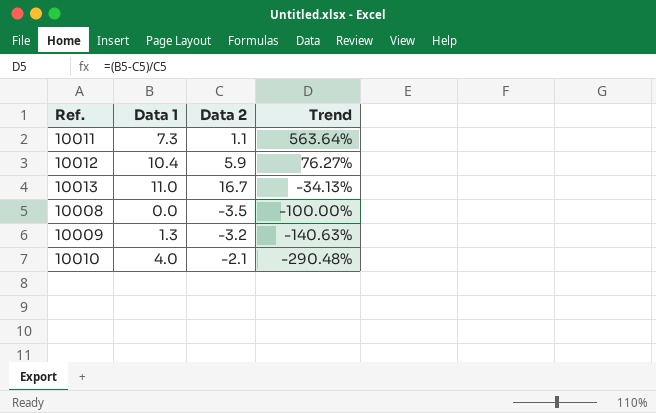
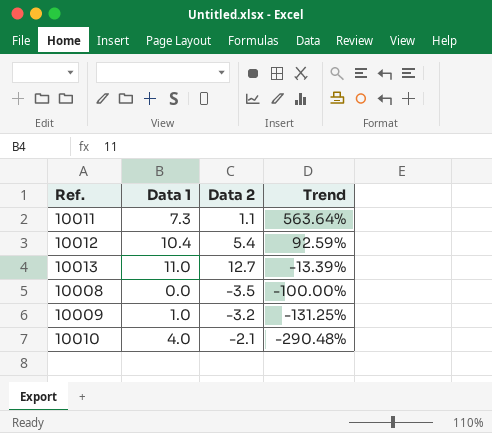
10012 | Data 2: 5.9 -> 5.4
10012 | Trend: 76.27% -> 92.59%
10013 | Data 2: 16.7 -> 12.7
10013 | Trend: -34.13% -> -13.39%
10009 | Data 1: 1.3 -> 1.0
10009 | Trend: -140.63% -> -131.25%

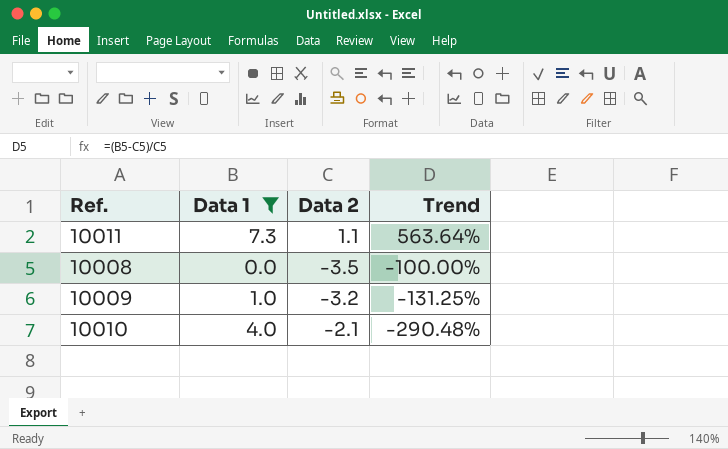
filter: none -> Data 1 <= 7.3

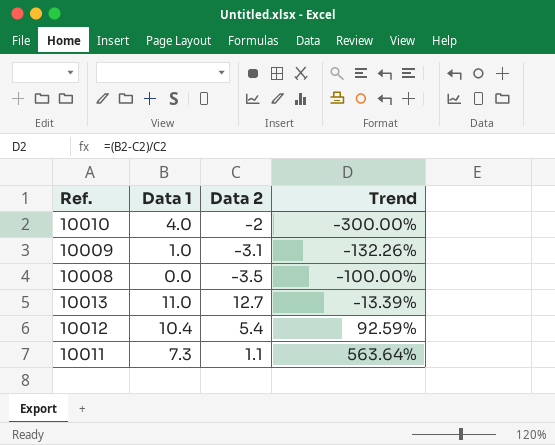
filter: Data 1 <= 7.3 -> none
row order: Trend descending -> Trend ascending
10010 | Data 2: -2.1 -> -2
10010 | Trend: -290.48% -> -300.00%
10009 | Data 2: -3.2 -> -3.1
10009 | Trend: -131.25% -> -132.26%

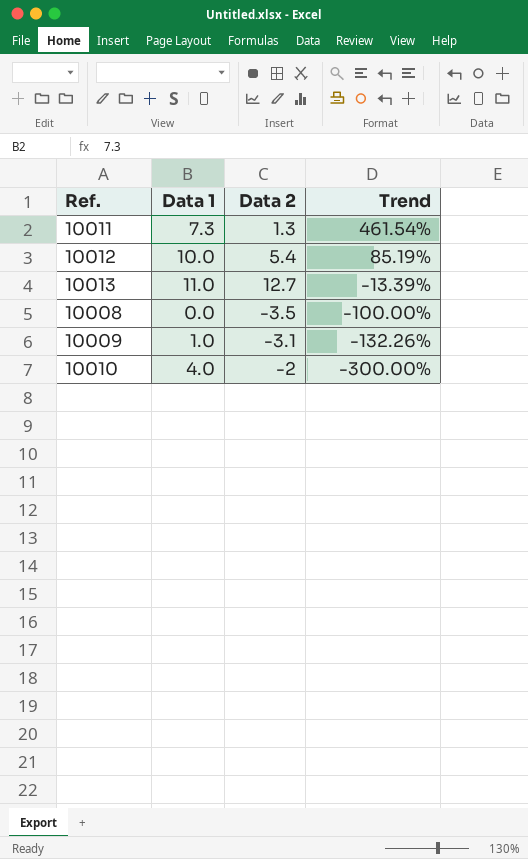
row order: Trend ascending -> Trend descending
10011 | Data 2: 1.1 -> 1.3
10011 | Trend: 563.64% -> 461.54%
10012 | Data 1: 10.4 -> 10.0
10012 | Trend: 92.59% -> 85.19%

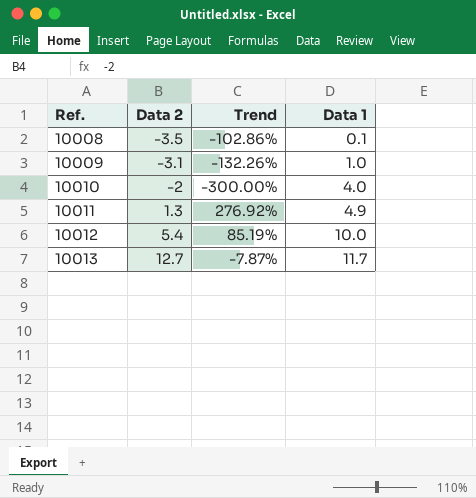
row order: Trend descending -> Ref. ascending
column Data 1 | position: 2 -> 4
10008 | Trend: -100.00% -> -102.86%
10008 | Data 1: 0.0 -> 0.1
10011 | Trend: 461.54% -> 276.92%
10011 | Data 1: 7.3 -> 4.9
10013 | Trend: -13.39% -> -7.87%
10013 | Data 1: 11.0 -> 11.7

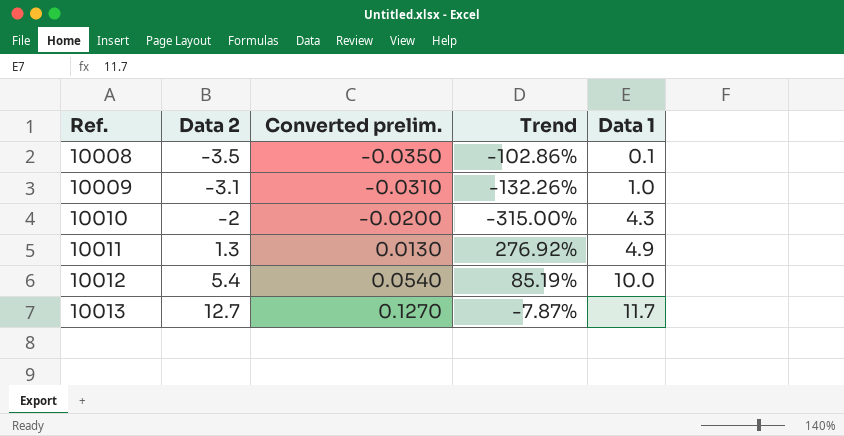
column Converted prelim. | formula: none -> [Data 2] * 0.01
10010 | Trend: -300.00% -> -315.00%
10010 | Data 1: 4.0 -> 4.3

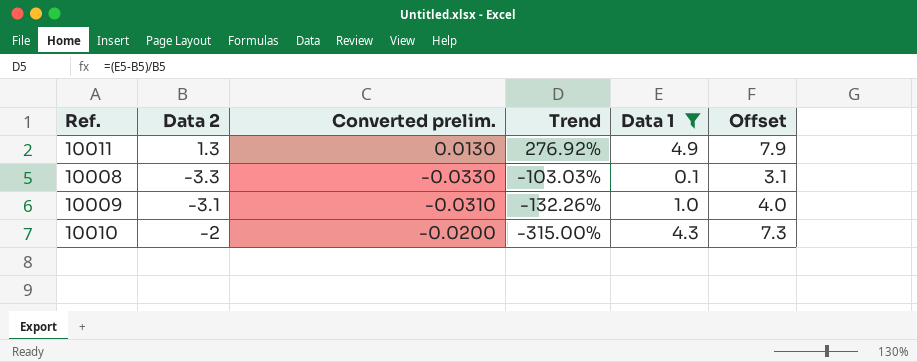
filter: none -> Data 1 <= 4.9
row order: Ref. ascending -> Trend descending
column Offset | formula: none -> [Data 1] + 3
10008 | Data 2: -3.5 -> -3.3
10008 | Converted prelim.: -0.0350 -> -0.0330
10008 | Trend: -102.86% -> -103.03%

